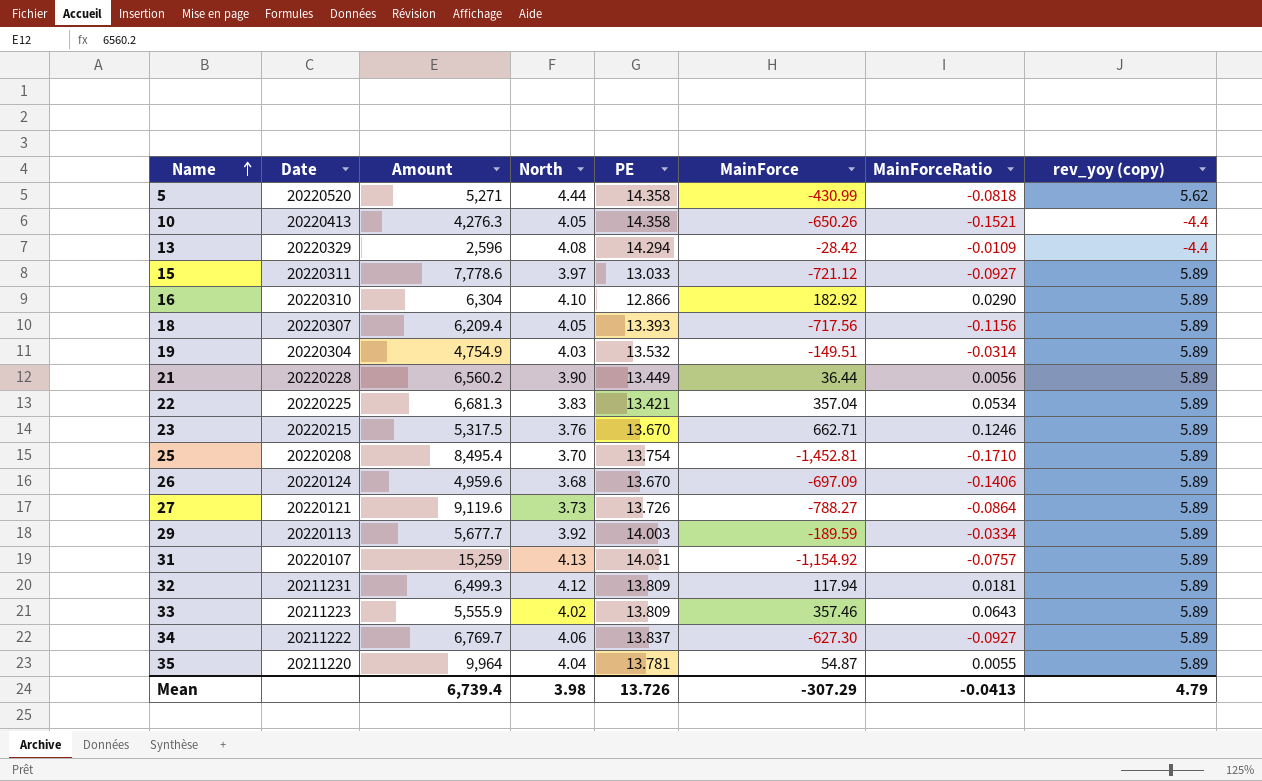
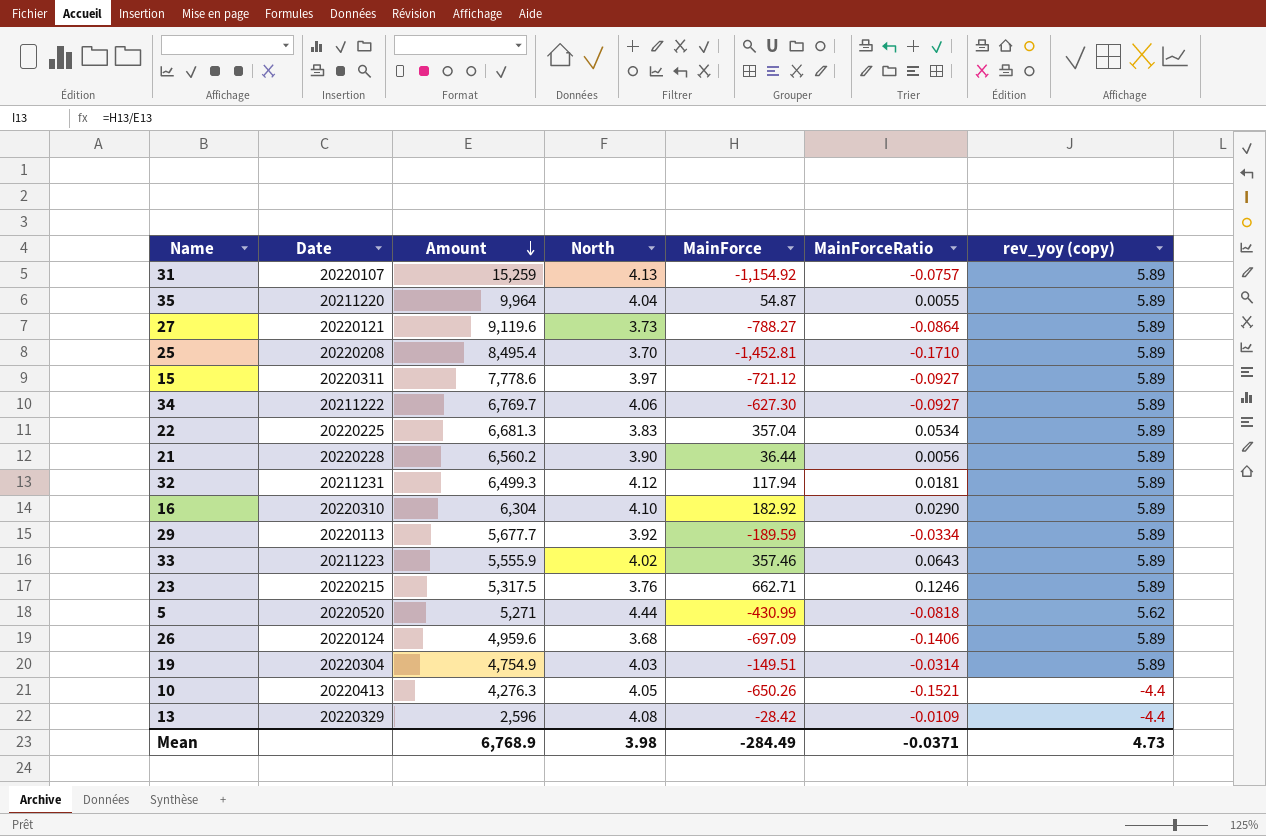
row order: Name ascending -> Amount descending
column PE | position: 5 -> none
row 18: 20220307 | 6,209.4 | 4.05 | 13.393 | -717.56 | -0.1156 | 5.89 -> none
Mean | Amount: 6,739.4 -> 6,768.9
Mean | MainForce: -307.29 -> -284.49
Mean | MainForceRatio: -0.0413 -> -0.0371
Mean | rev_yoy (copy): 4.79 -> 4.73

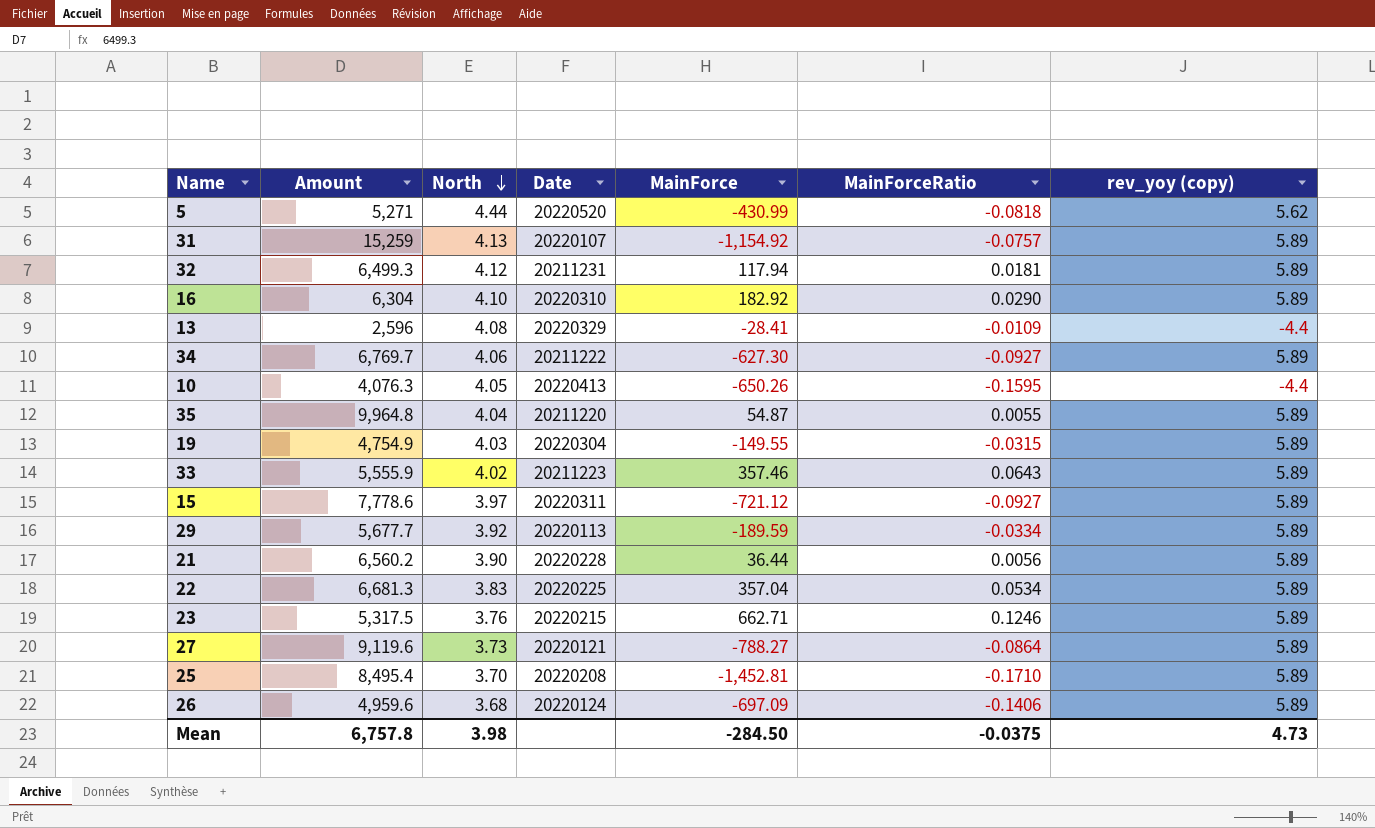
row order: Amount descending -> North descending
column Date | position: 2 -> 4
13 | MainForce: -28.42 -> -28.41
10 | Amount: 4,276.3 -> 4,076.3
10 | MainForceRatio: -0.1521 -> -0.1595
35 | Amount: 9,964 -> 9,964.8
19 | MainForce: -149.51 -> -149.55
19 | MainForceRatio: -0.0314 -> -0.0315
Mean | Amount: 6,768.9 -> 6,757.8
Mean | MainForce: -284.49 -> -284.50
Mean | MainForceRatio: -0.0371 -> -0.0375

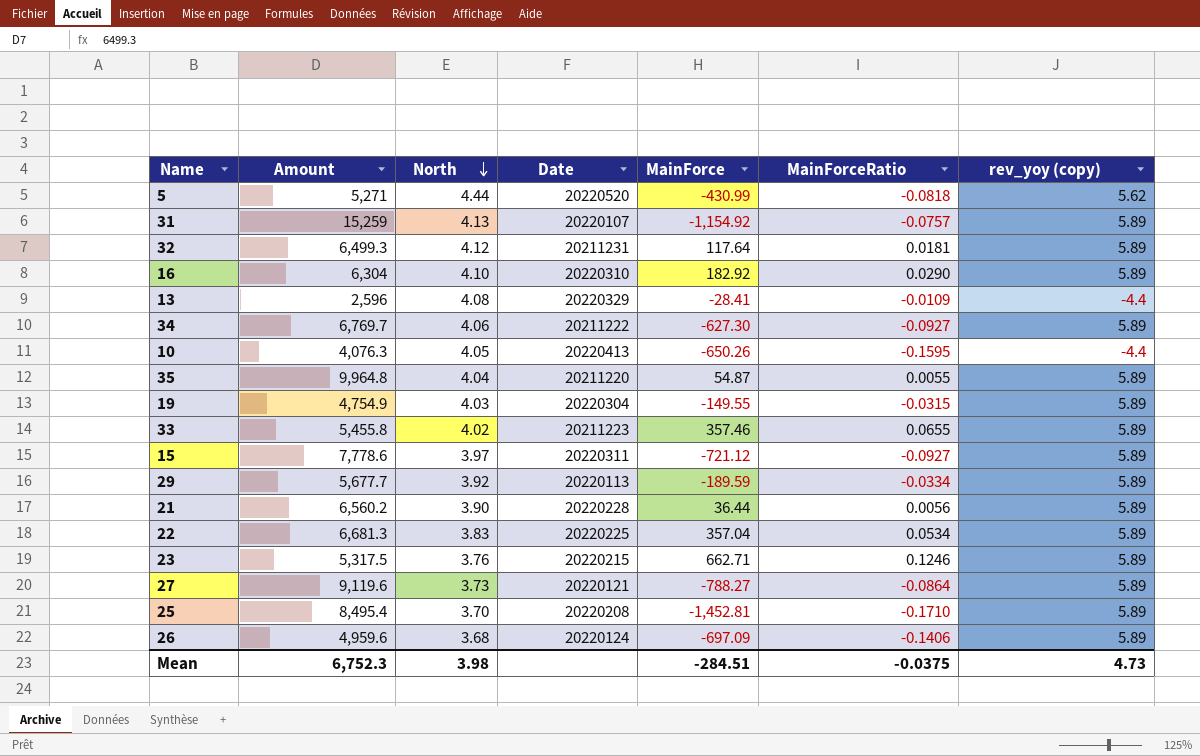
32 | MainForce: 117.94 -> 117.64
33 | Amount: 5,555.9 -> 5,455.8
33 | MainForceRatio: 0.0643 -> 0.0655
Mean | Amount: 6,757.8 -> 6,752.3
Mean | MainForce: -284.50 -> -284.51

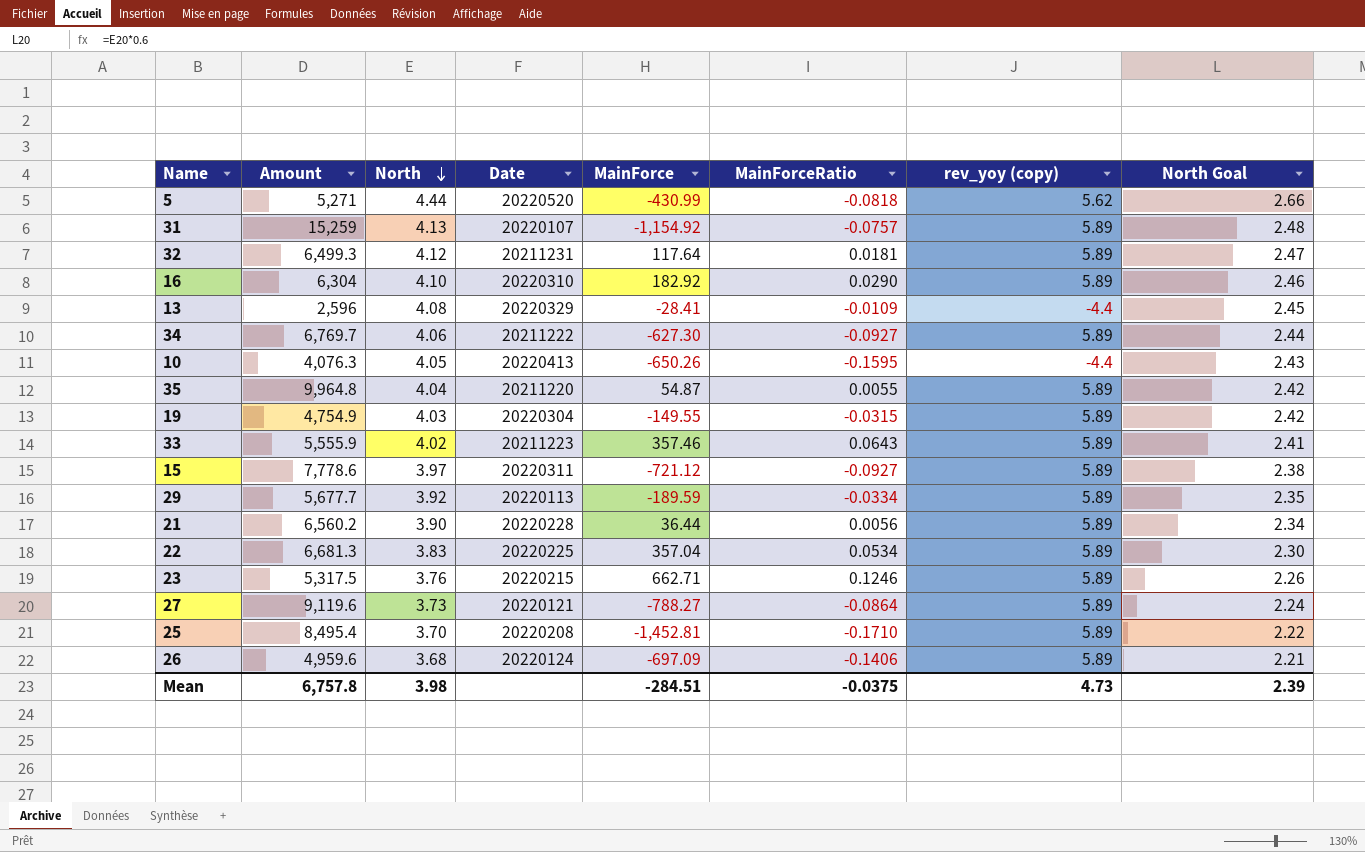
column North Goal | formula: none -> [North] * 0.6
33 | Amount: 5,455.8 -> 5,555.9
33 | MainForceRatio: 0.0655 -> 0.0643
Mean | Amount: 6,752.3 -> 6,757.8

